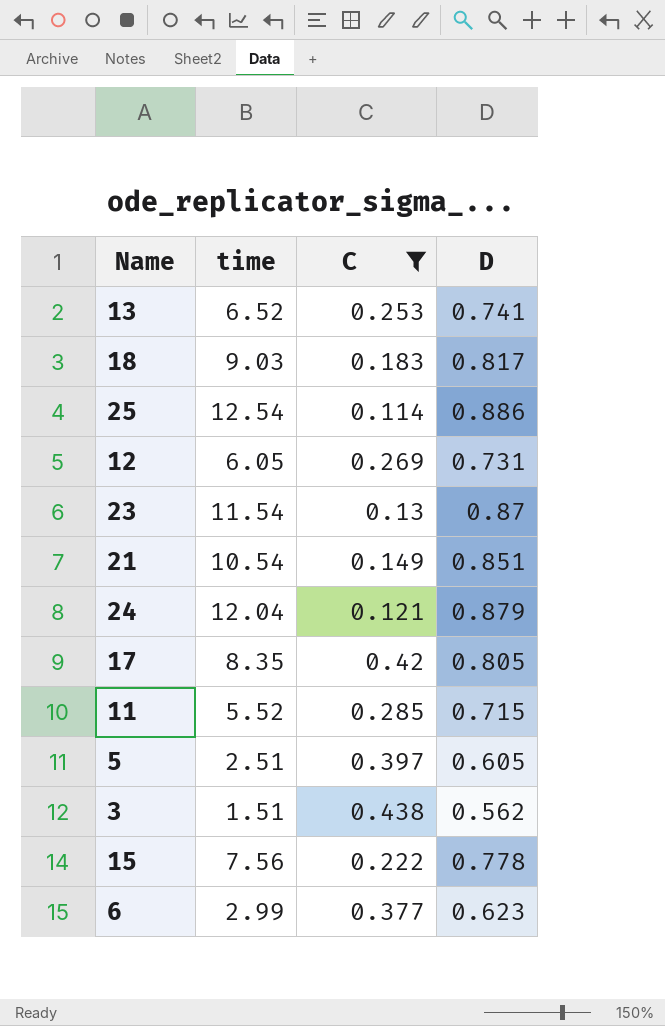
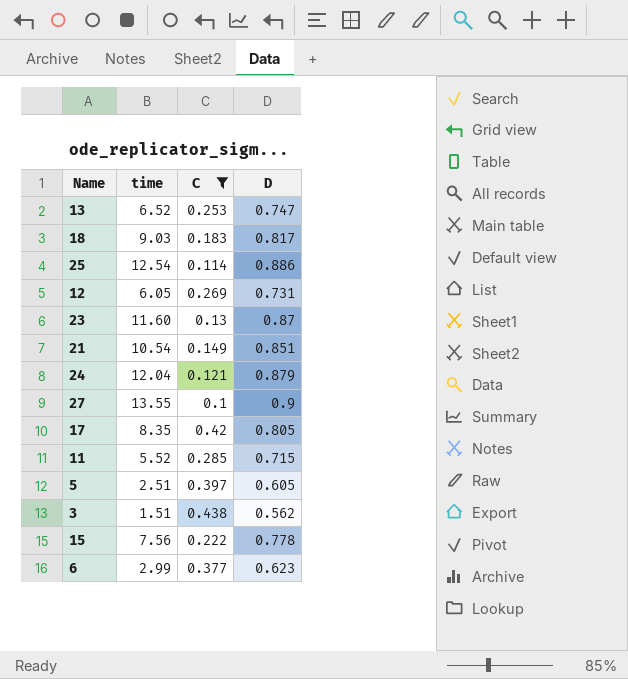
13 | D: 0.741 -> 0.747
23 | time: 11.54 -> 11.60
row 27: none -> 13.55 | 0.1 | 0.9

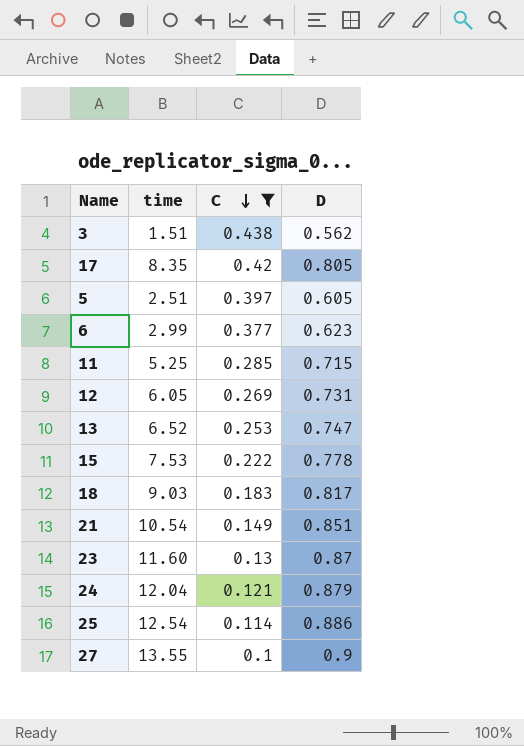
row order: none -> C descending
11 | time: 5.52 -> 5.25
15 | time: 7.56 -> 7.53

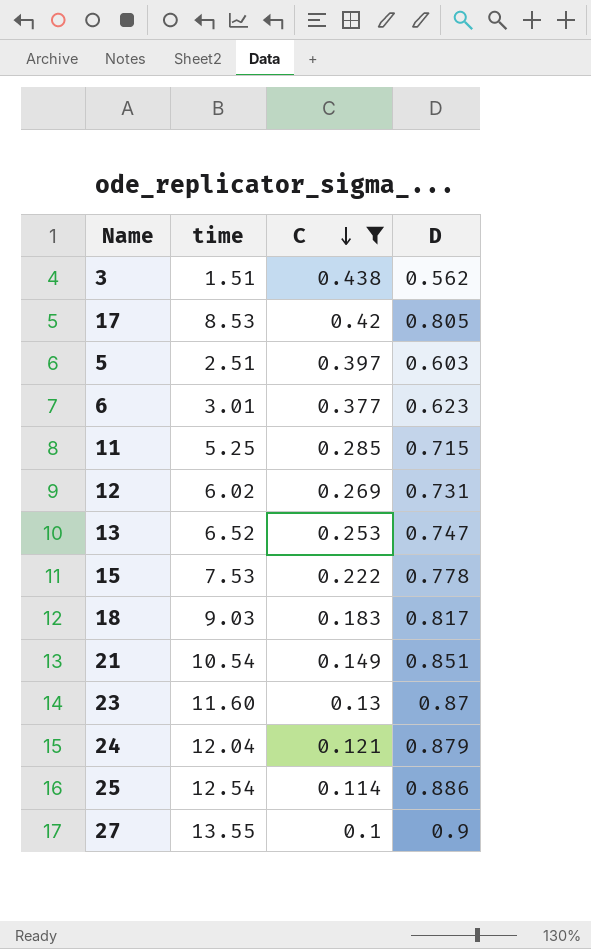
17 | time: 8.35 -> 8.53
5 | D: 0.605 -> 0.603
6 | time: 2.99 -> 3.01
12 | time: 6.05 -> 6.02

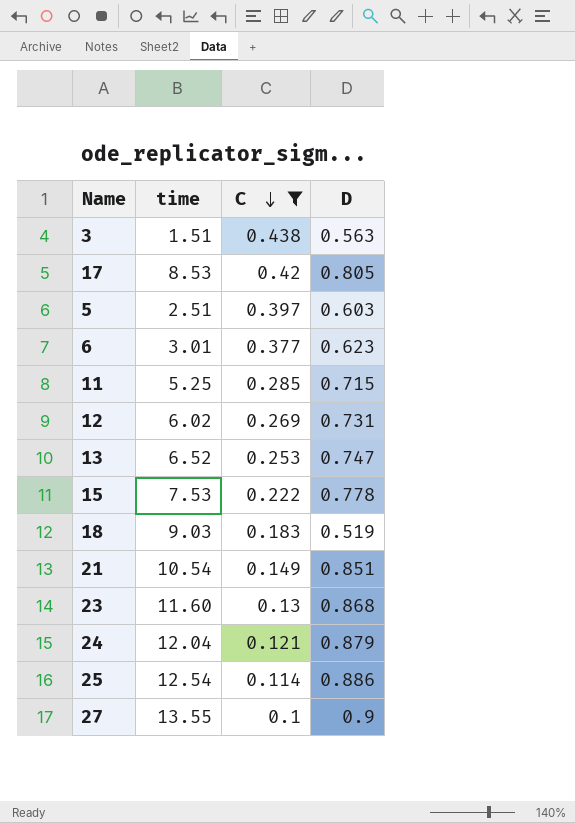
3 | D: 0.562 -> 0.563
18 | D: 0.817 -> 0.519
23 | D: 0.87 -> 0.868

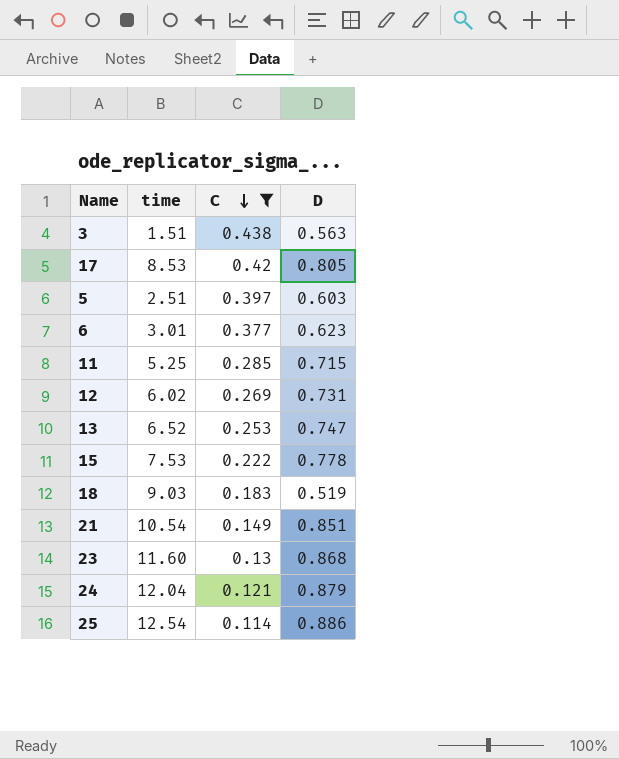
row 27: 13.55 | 0.1 | 0.9 -> none

